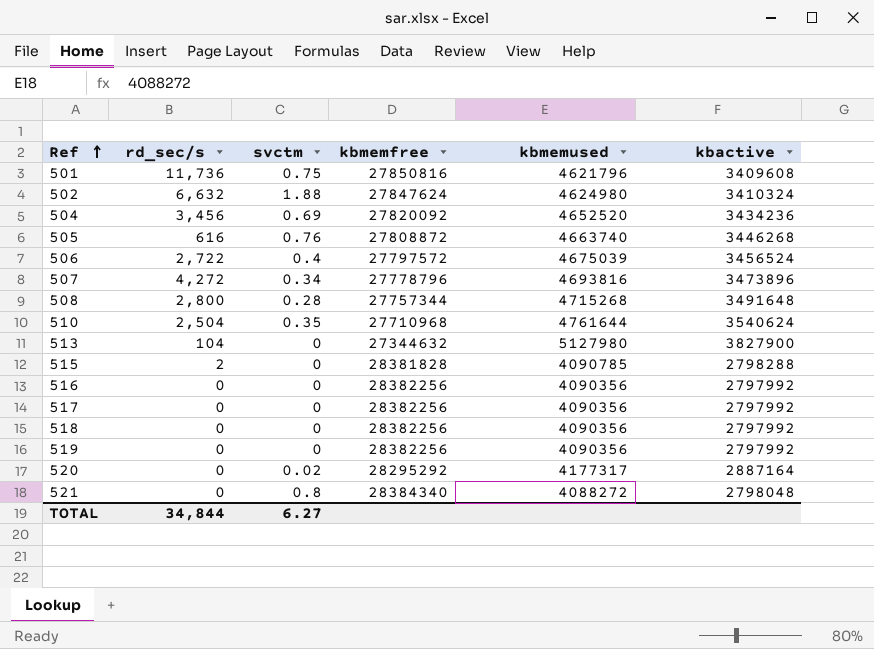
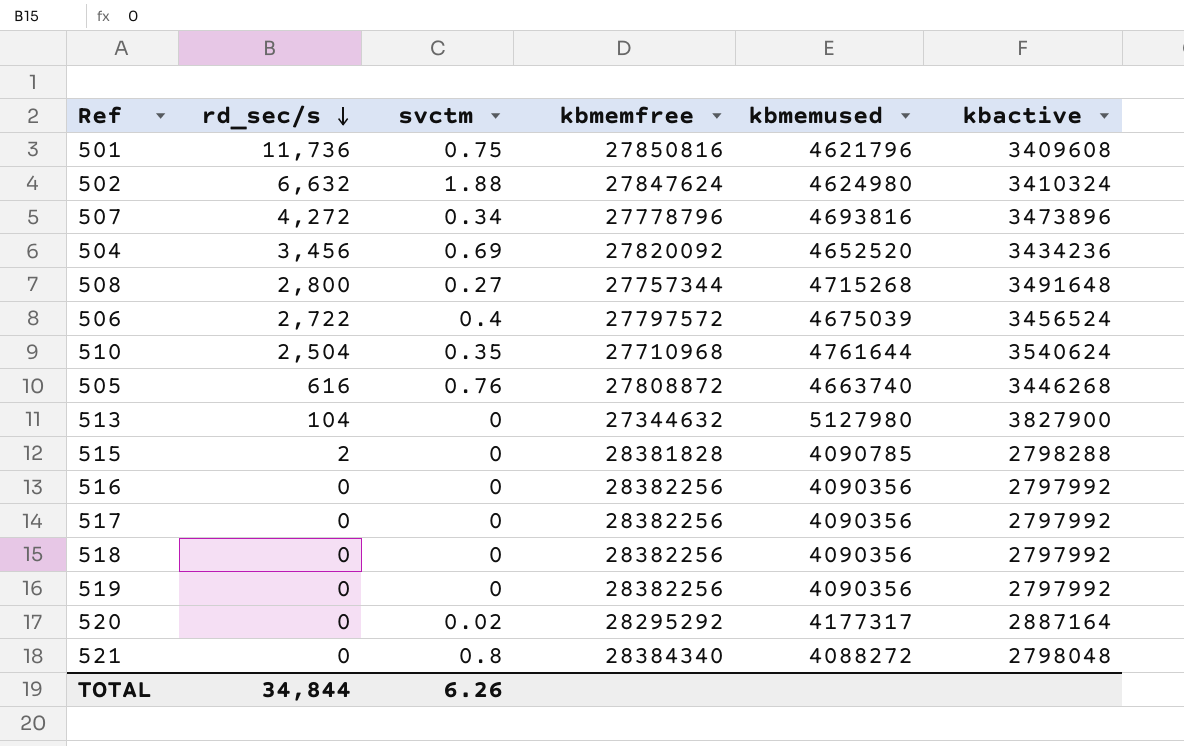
row order: Ref ascending -> rd_sec/s descending
508 | svctm: 0.28 -> 0.27
TOTAL | svctm: 6.27 -> 6.26

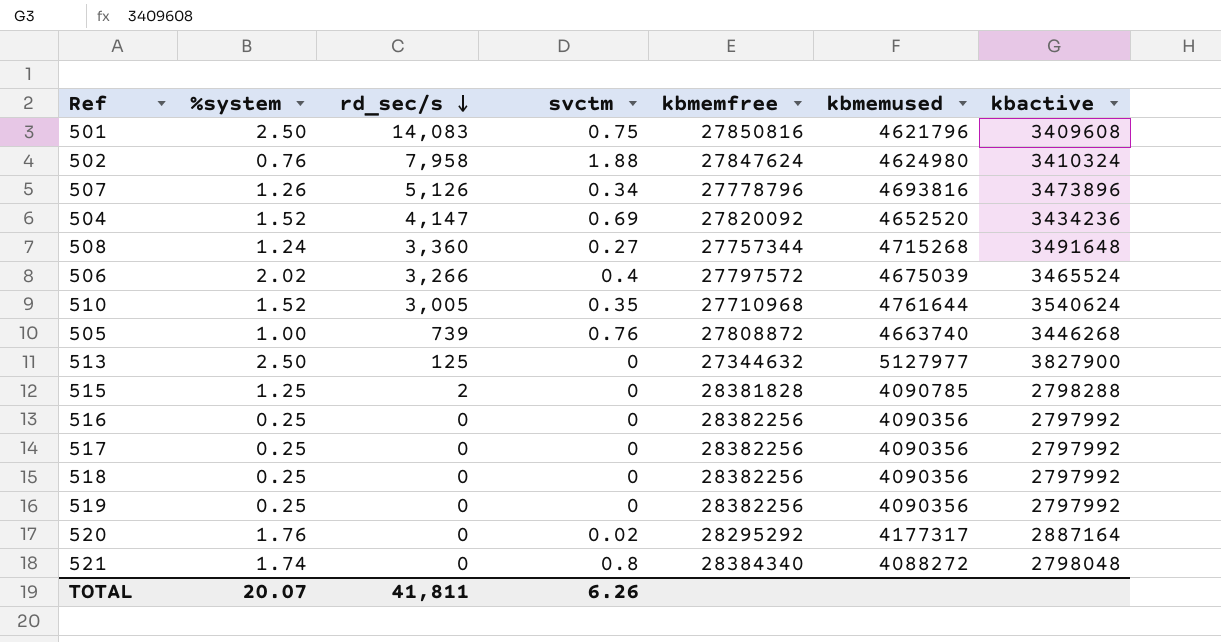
column %system | position: none -> 2
501 | rd_sec/s: 11,736 -> 14,083
502 | rd_sec/s: 6,632 -> 7,958
507 | rd_sec/s: 4,272 -> 5,126
504 | rd_sec/s: 3,456 -> 4,147
508 | rd_sec/s: 2,800 -> 3,360
506 | rd_sec/s: 2,722 -> 3,266
506 | kbactive: 3456524 -> 3465524
510 | rd_sec/s: 2,504 -> 3,005
505 | rd_sec/s: 616 -> 739
513 | rd_sec/s: 104 -> 125
513 | kbmemused: 5127980 -> 5127977
TOTAL | rd_sec/s: 34,844 -> 41,811

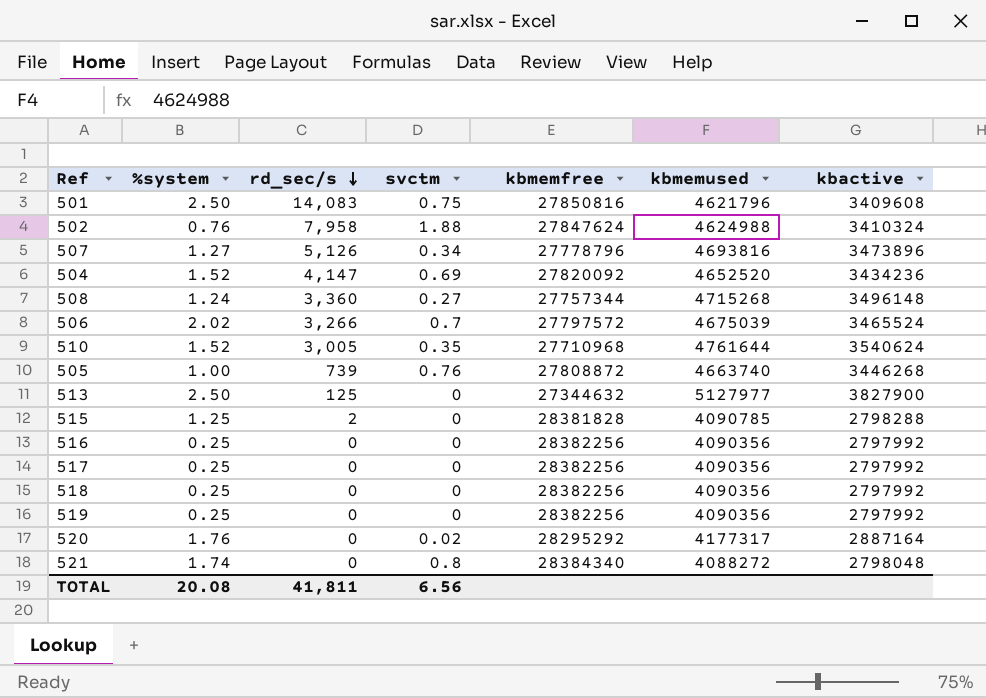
502 | kbmemused: 4624980 -> 4624988
507 | %system: 1.26 -> 1.27
508 | kbactive: 3491648 -> 3496148
506 | svctm: 0.4 -> 0.7
TOTAL | %system: 20.07 -> 20.08
TOTAL | svctm: 6.26 -> 6.56

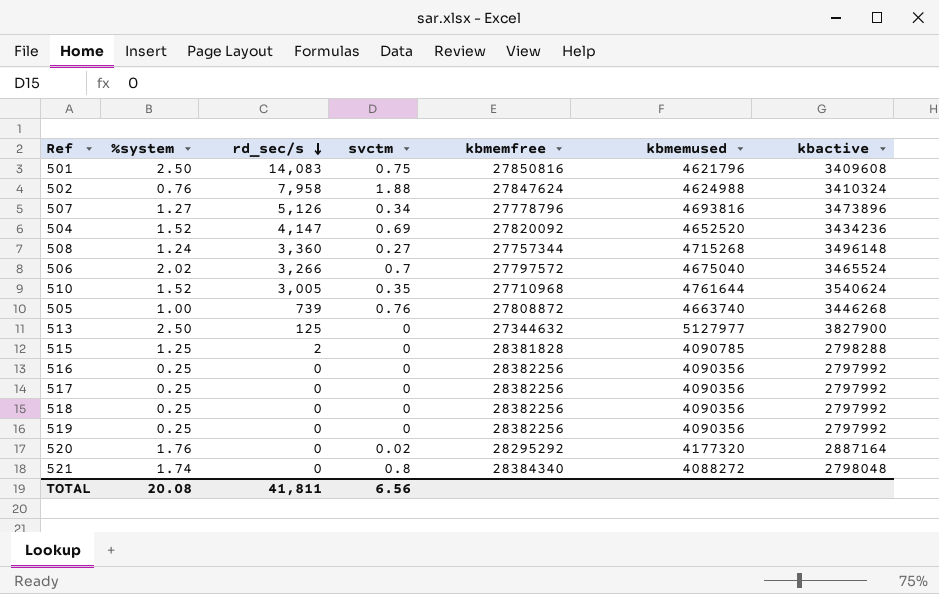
506 | kbmemused: 4675039 -> 4675040
520 | kbmemused: 4177317 -> 4177320

